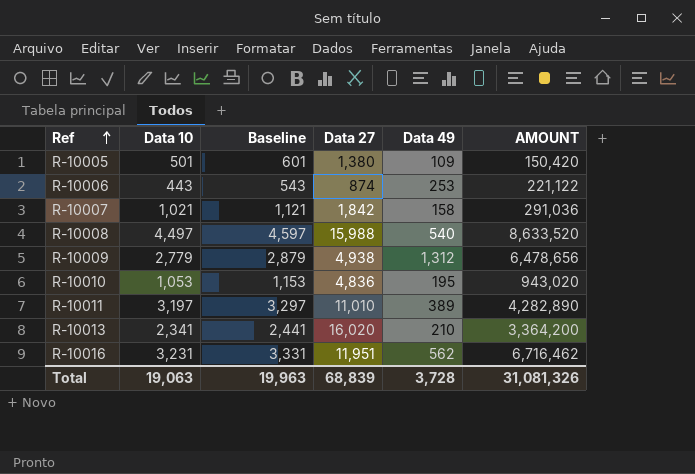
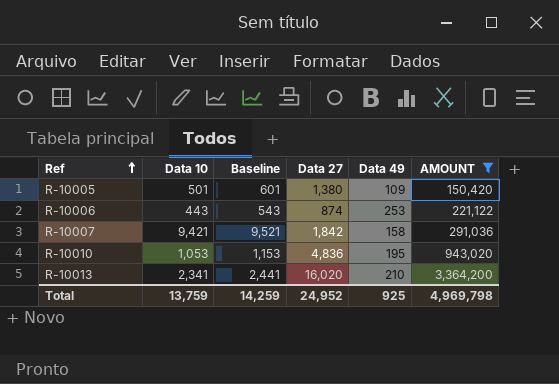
filter: none -> AMOUNT <= 3,364,200
R-10007 | Data 10: 1,021 -> 9,421
R-10007 | Baseline: 1,121 -> 9,521
Total | Data 10: 19,063 -> 13,759
Total | Baseline: 19,963 -> 14,259
Total | Data 27: 68,839 -> 24,952
Total | Data 49: 3,728 -> 925
Total | AMOUNT: 31,081,326 -> 4,969,798

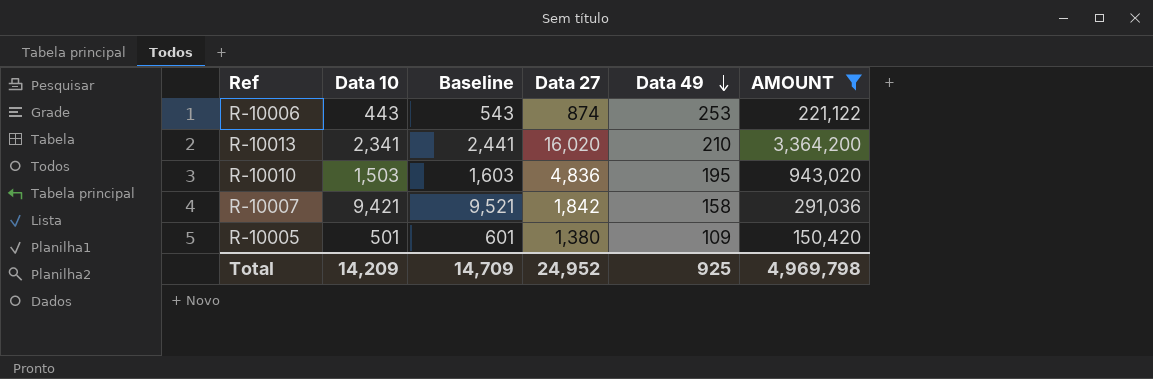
row order: Ref ascending -> Data 49 descending
R-10010 | Data 10: 1,053 -> 1,503
R-10010 | Baseline: 1,153 -> 1,603
Total | Data 10: 13,759 -> 14,209
Total | Baseline: 14,259 -> 14,709

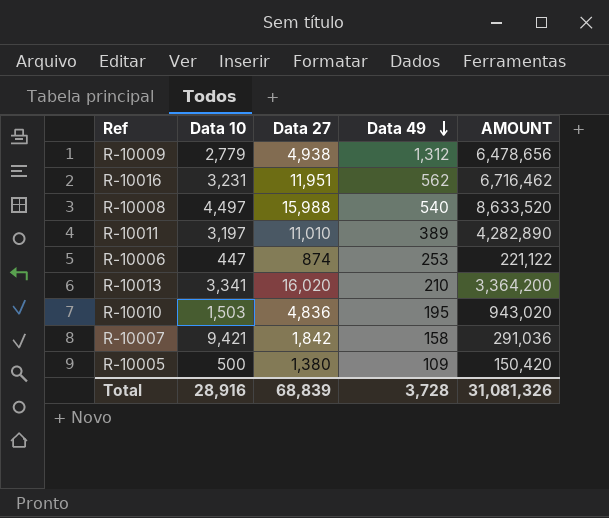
filter: AMOUNT <= 3,364,200 -> none
column Baseline | formula: [Data 10] + 100 -> none
R-10006 | Data 10: 443 -> 447
R-10013 | Data 10: 2,341 -> 3,341
R-10005 | Data 10: 501 -> 500
Total | Data 10: 14,209 -> 28,916
Total | Data 27: 24,952 -> 68,839
Total | Data 49: 925 -> 3,728
Total | AMOUNT: 4,969,798 -> 31,081,326

